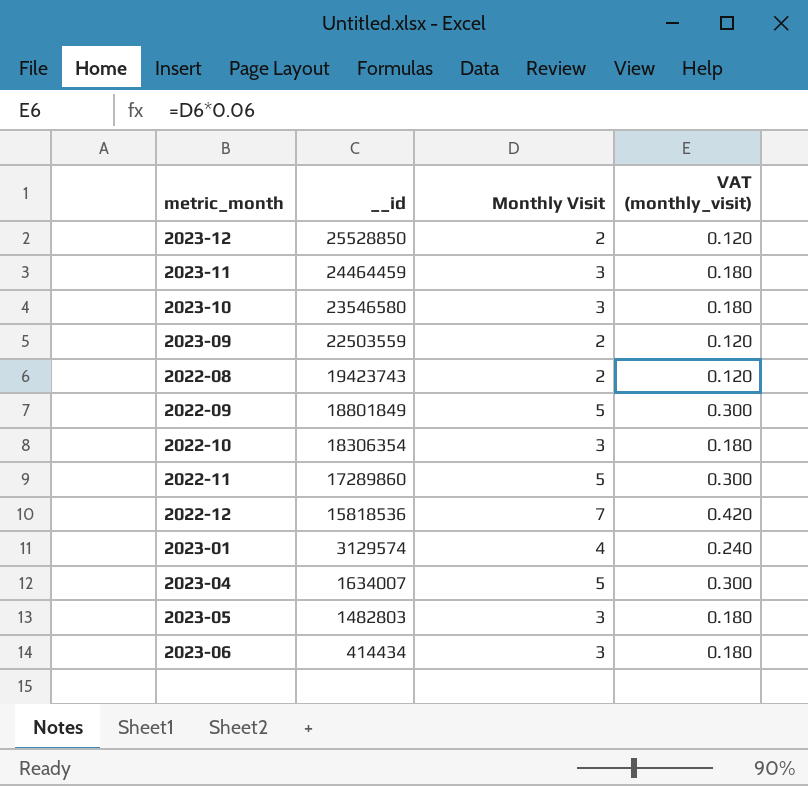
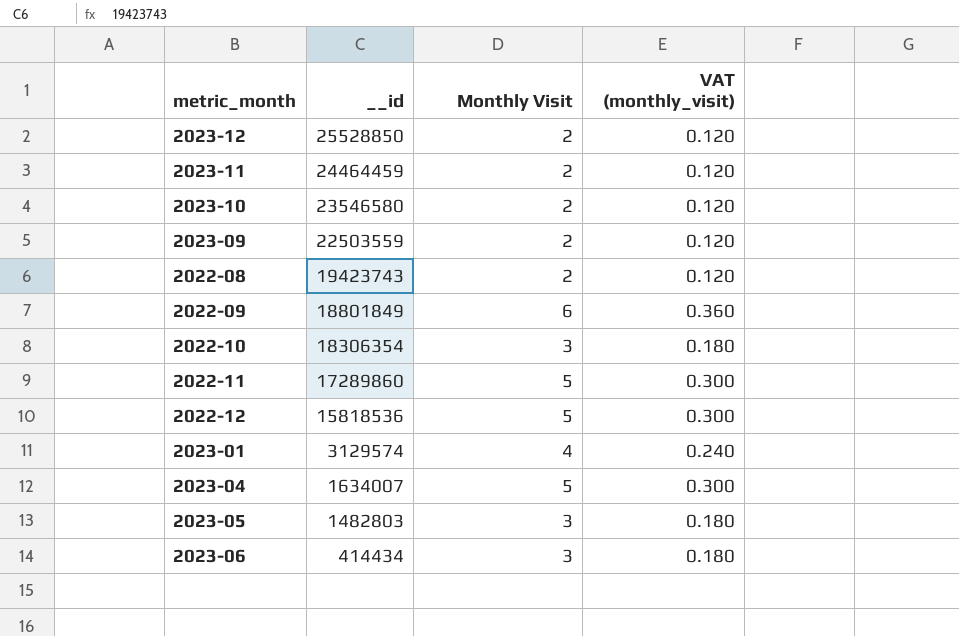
2023-11 | Monthly Visit: 3 -> 2
2023-11 | VAT (monthly_visit): 0.180 -> 0.120
2023-10 | Monthly Visit: 3 -> 2
2023-10 | VAT (monthly_visit): 0.180 -> 0.120
2022-09 | Monthly Visit: 5 -> 6
2022-09 | VAT (monthly_visit): 0.300 -> 0.360
2022-12 | Monthly Visit: 7 -> 5
2022-12 | VAT (monthly_visit): 0.420 -> 0.300

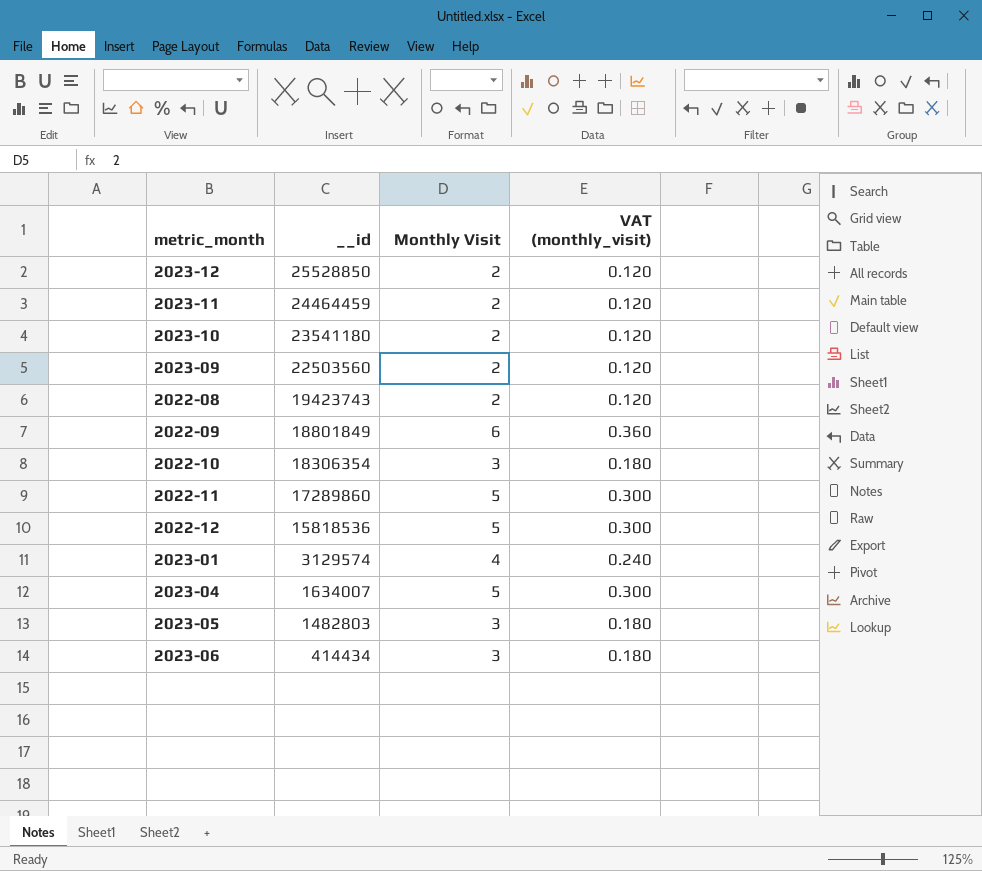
2023-10 | __id: 23546580 -> 23541180
2023-09 | __id: 22503559 -> 22503560

